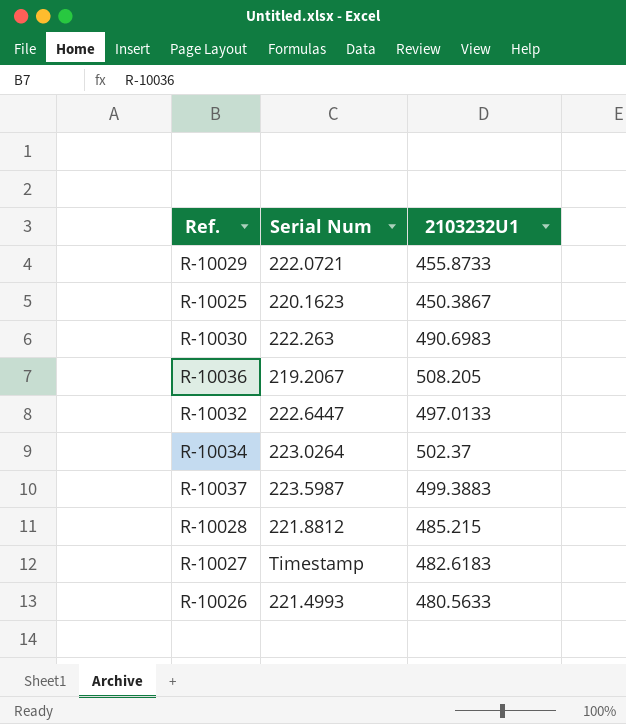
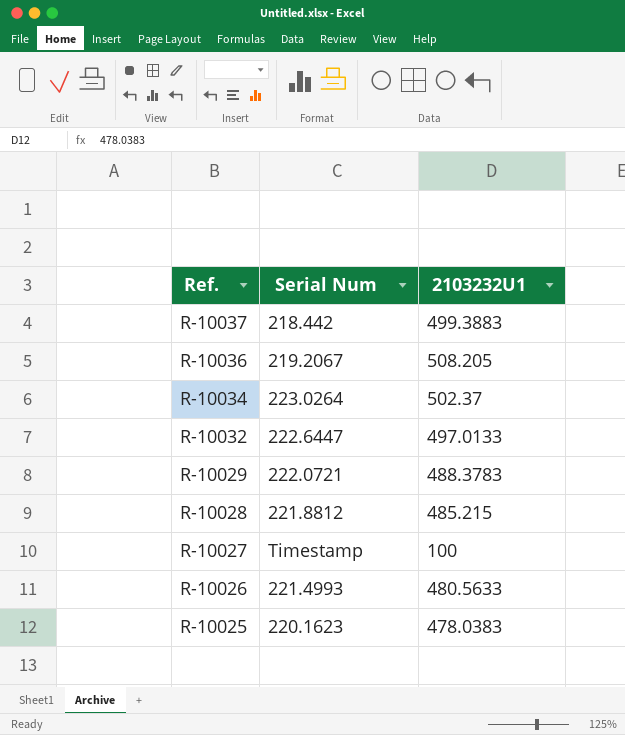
row order: none -> Ref. descending
row R-10030: 222.263 | 490.6983 -> none
R-10037 | Serial Num: 223.5987 -> 218.442
R-10029 | 2103232U1: 455.8733 -> 488.3783
R-10027 | 2103232U1: 482.6183 -> 100
R-10025 | 2103232U1: 450.3867 -> 478.0383

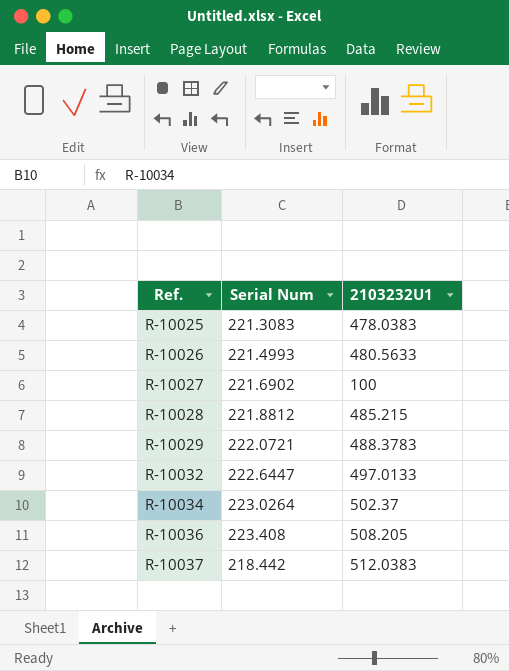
row order: Ref. descending -> Ref. ascending
R-10025 | Serial Num: 220.1623 -> 221.3083
R-10027 | Serial Num: Timestamp -> 221.6902
R-10036 | Serial Num: 219.2067 -> 223.408
R-10037 | 2103232U1: 499.3883 -> 512.0383

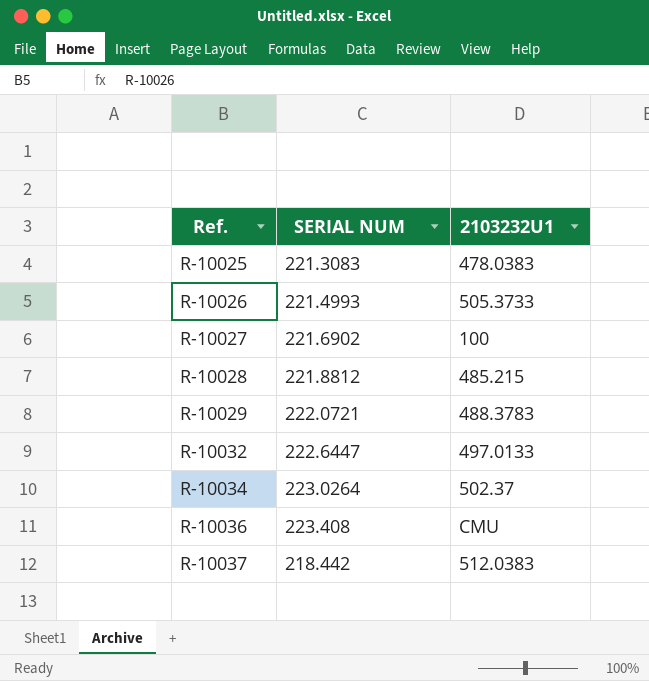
column name: Serial Num -> SERIAL NUM
R-10026 | 2103232U1: 480.5633 -> 505.3733
R-10036 | 2103232U1: 508.205 -> CMU

